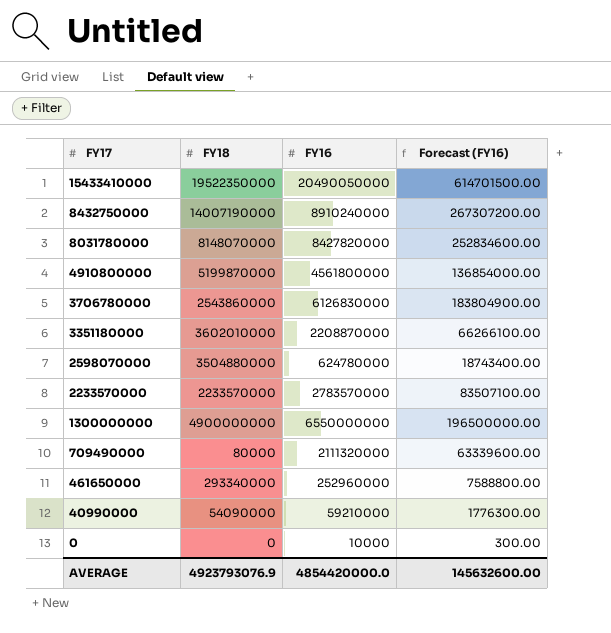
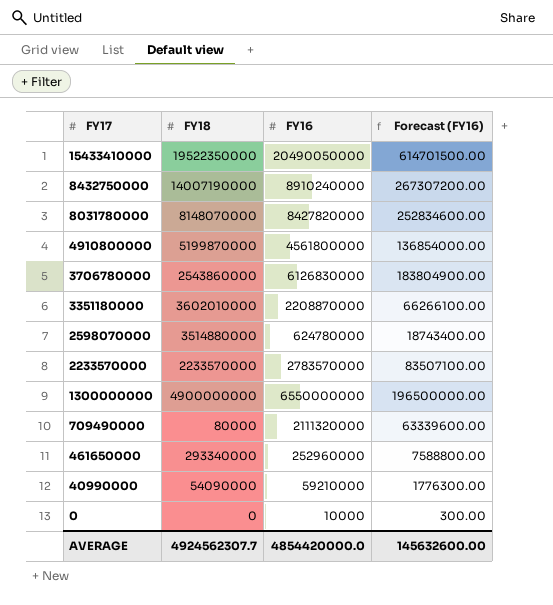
2598070000 | FY18: 3504880000 -> 3514880000
AVERAGE | FY18: 4923793076.9 -> 4924562307.7

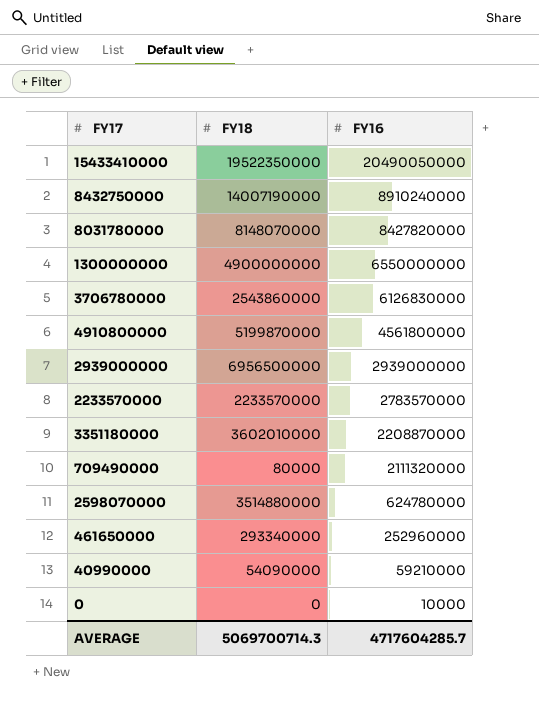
row order: FY17 descending -> FY16 descending
column Forecast (FY16) | formula: [FY16] * 0.03 -> none
row 2939000000: none -> 6956500000 | 2939000000
AVERAGE | FY18: 4924562307.7 -> 5069700714.3
AVERAGE | FY16: 4854420000.0 -> 4717604285.7

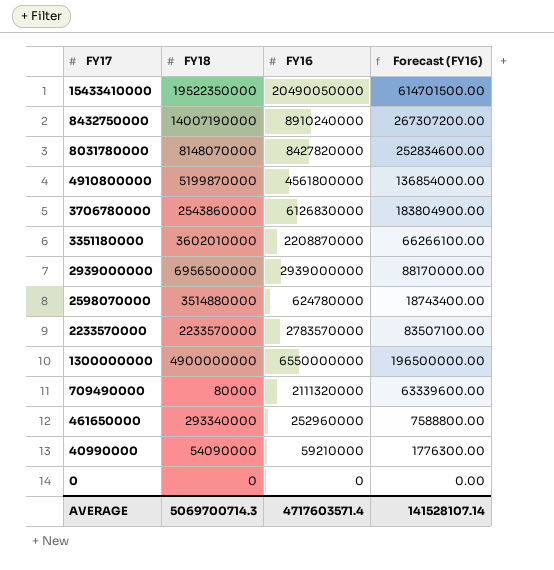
row order: FY16 descending -> FY17 descending
column Forecast (FY16) | formula: none -> [FY16] * 0.03
0 | FY16: 10000 -> 0
AVERAGE | FY16: 4717604285.7 -> 4717603571.4

